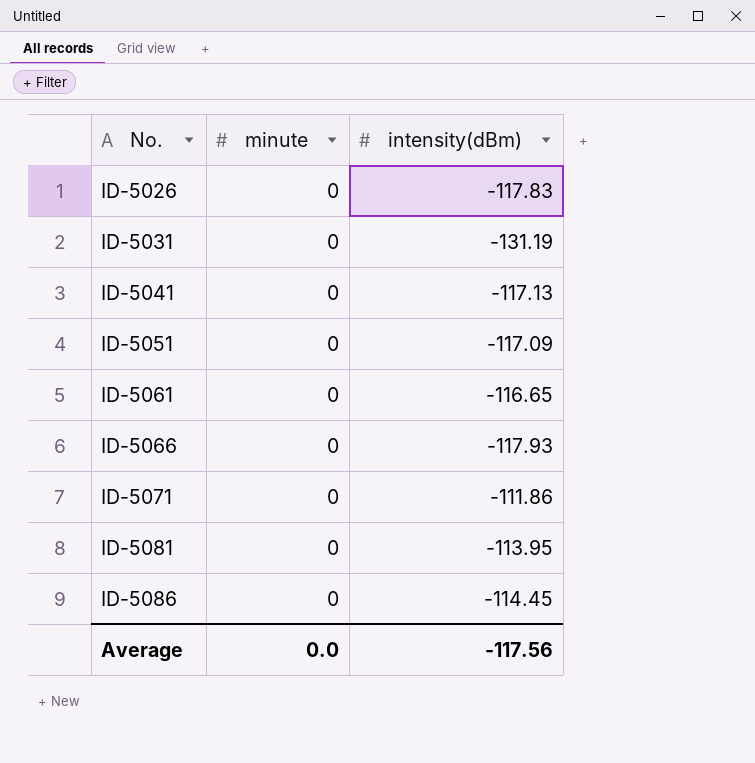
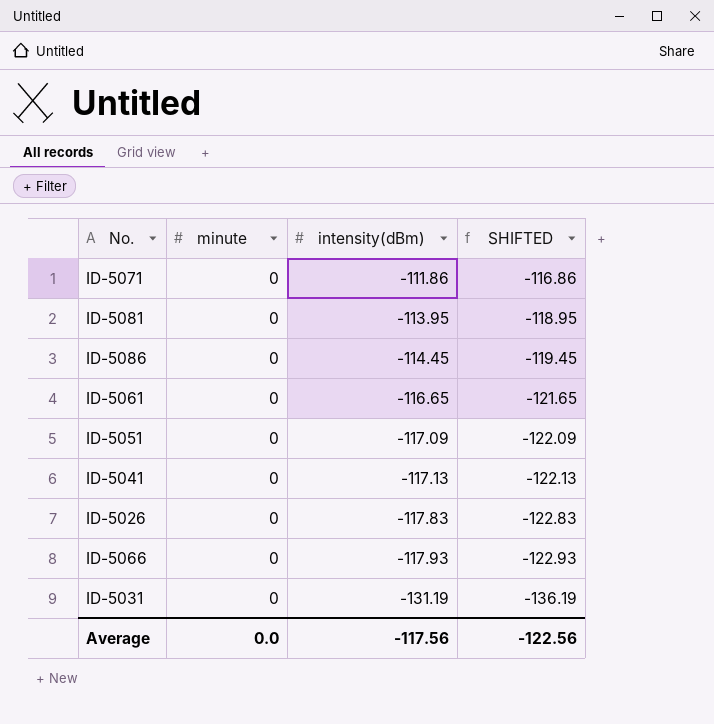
row order: No. ascending -> intensity(dBm) descending
column SHIFTED | formula: none -> [intensity(dBm)] - 5

